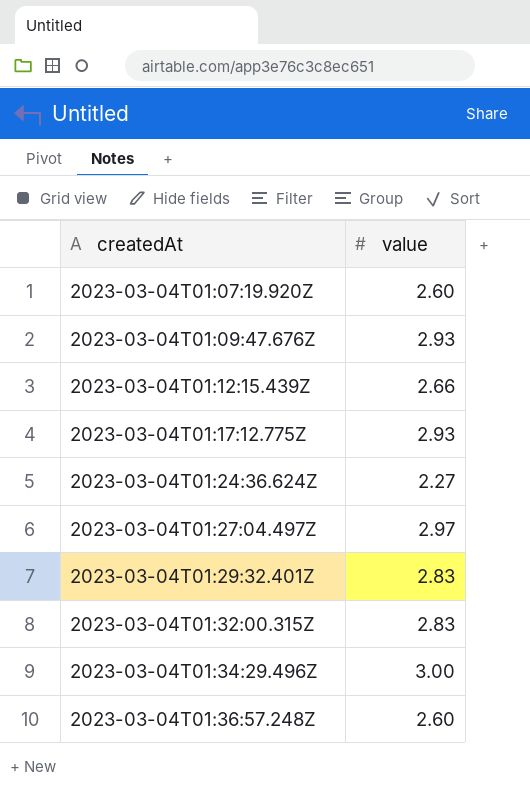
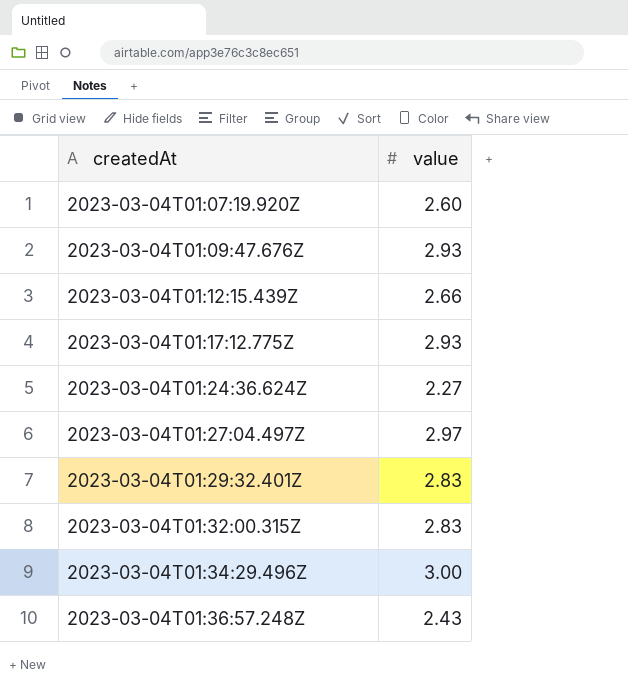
2023-03-04T01:36:57.248Z | value: 2.60 -> 2.43

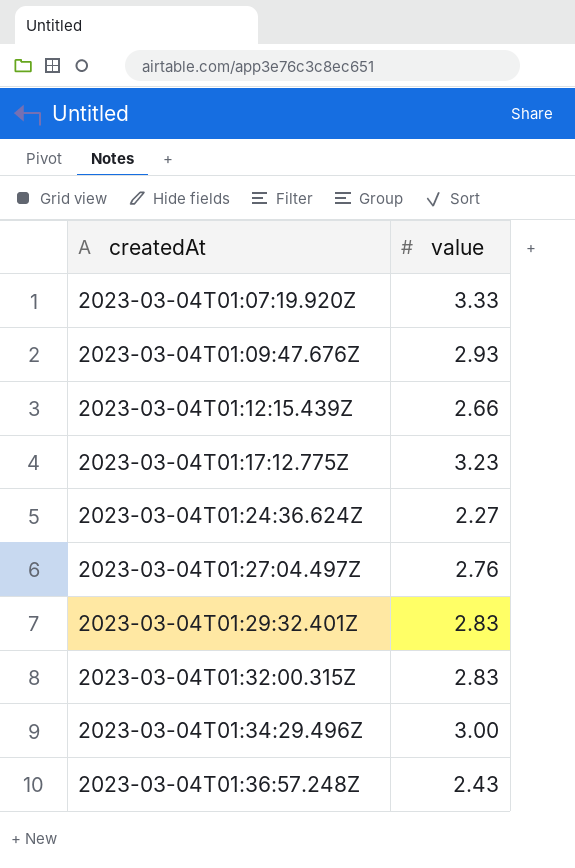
2023-03-04T01:07:19.920Z | value: 2.60 -> 3.33
2023-03-04T01:17:12.775Z | value: 2.93 -> 3.23
2023-03-04T01:27:04.497Z | value: 2.97 -> 2.76

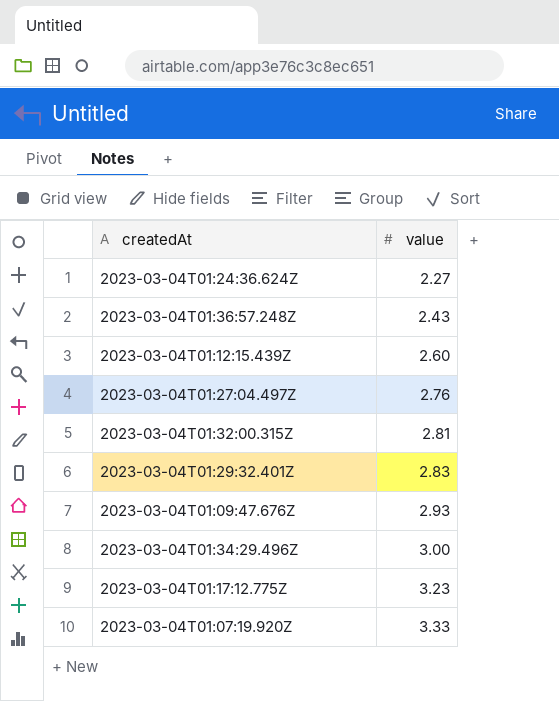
row order: createdAt ascending -> value ascending
2023-03-04T01:12:15.439Z | value: 2.66 -> 2.60
2023-03-04T01:32:00.315Z | value: 2.83 -> 2.81

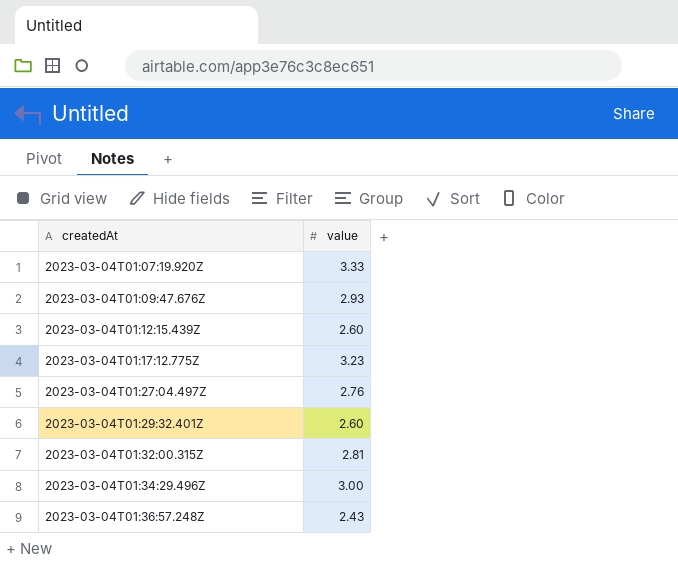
row order: value ascending -> createdAt ascending
row 2023-03-04T01:24:36.624Z: 2.27 -> none
2023-03-04T01:29:32.401Z | value: 2.83 -> 2.60

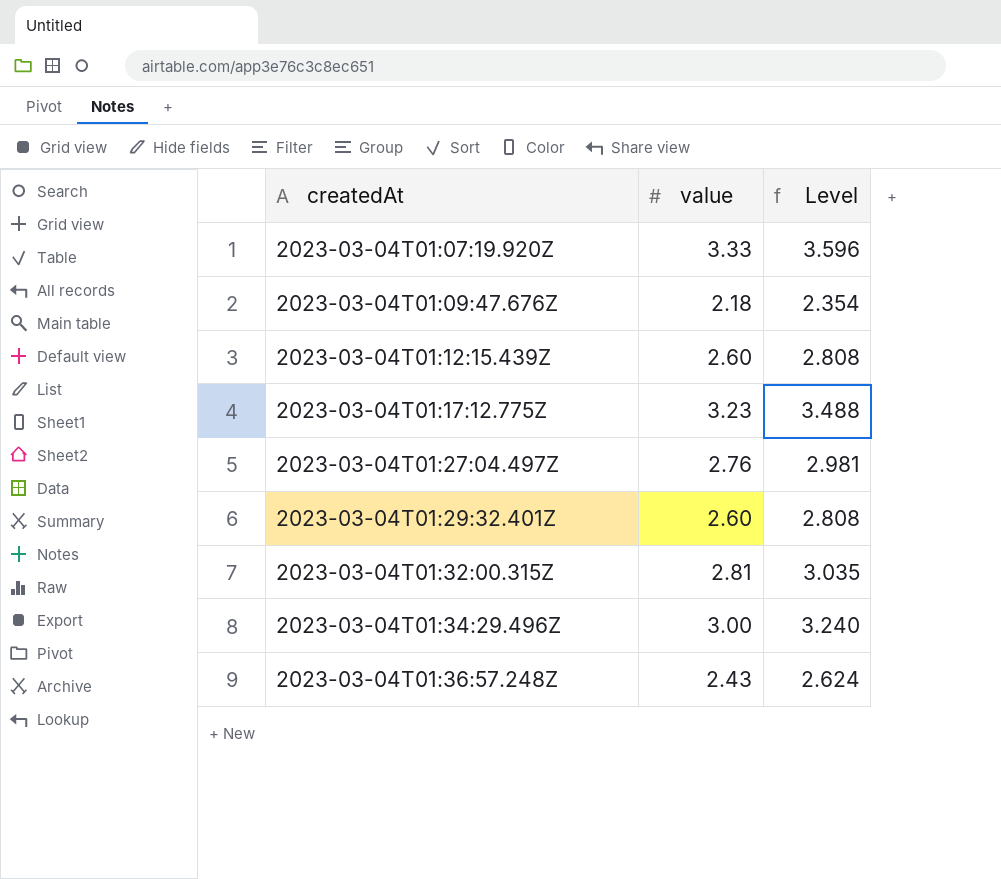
column Level | formula: none -> [value] * 1.08
2023-03-04T01:09:47.676Z | value: 2.93 -> 2.18

